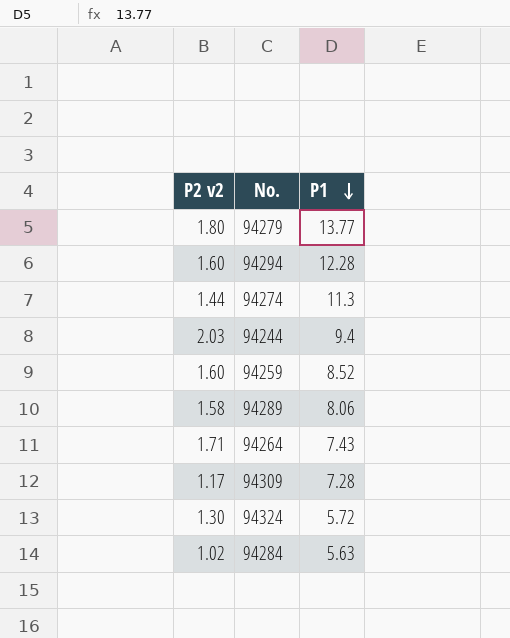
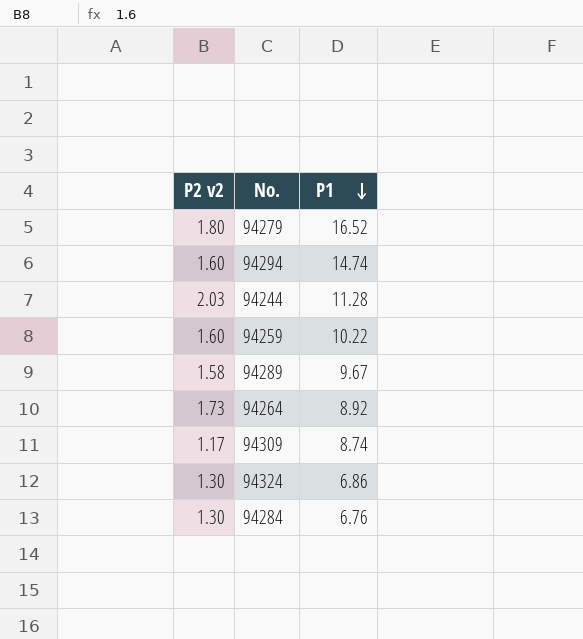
row 94274: 1.44 | 11.3 -> none
94279 | P1: 13.77 -> 16.52
94294 | P1: 12.28 -> 14.74
94244 | P1: 9.4 -> 11.28
94259 | P1: 8.52 -> 10.22
94289 | P1: 8.06 -> 9.67
94264 | P2 v2: 1.71 -> 1.73
94264 | P1: 7.43 -> 8.92
94309 | P1: 7.28 -> 8.74
94324 | P1: 5.72 -> 6.86
94284 | P2 v2: 1.02 -> 1.30
94284 | P1: 5.63 -> 6.76

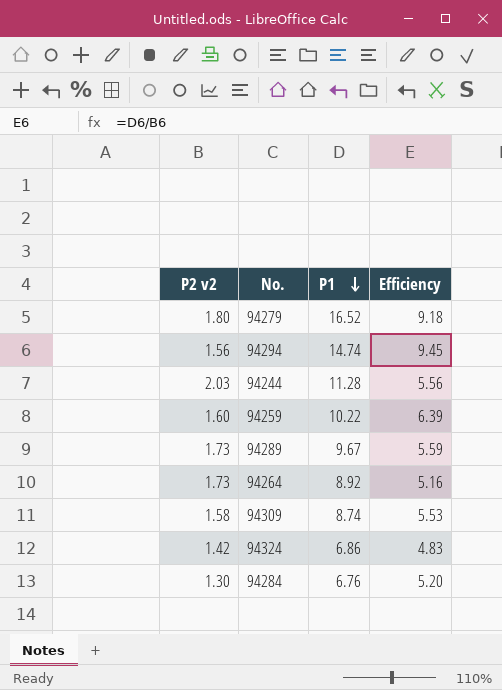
column Efficiency | formula: none -> [P1] / [P2 v2]
94294 | P2 v2: 1.60 -> 1.56
94289 | P2 v2: 1.58 -> 1.73
94309 | P2 v2: 1.17 -> 1.58
94324 | P2 v2: 1.30 -> 1.42

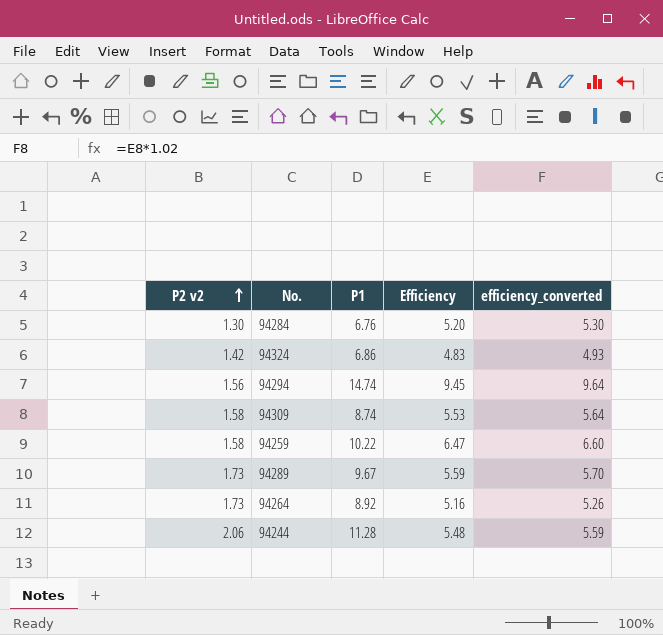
row order: P1 descending -> P2 v2 ascending
column efficiency_converted | formula: none -> [Efficiency] * 1.02
row 94279: 1.80 | 16.52 | 9.18 -> none
94259 | P2 v2: 1.60 -> 1.58
94259 | Efficiency: 6.39 -> 6.47
94244 | P2 v2: 2.03 -> 2.06
94244 | Efficiency: 5.56 -> 5.48

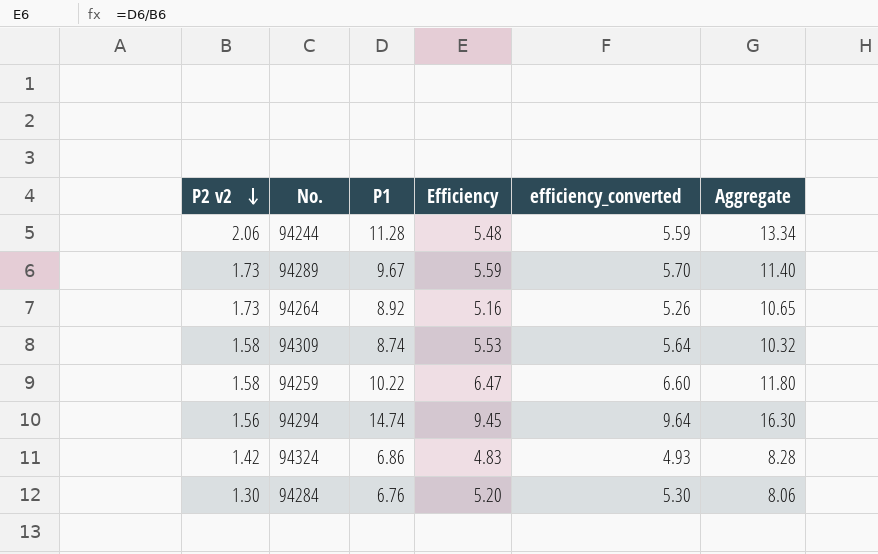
row order: P2 v2 ascending -> P2 v2 descending
column Aggregate | formula: none -> [P2 v2] + [P1]

